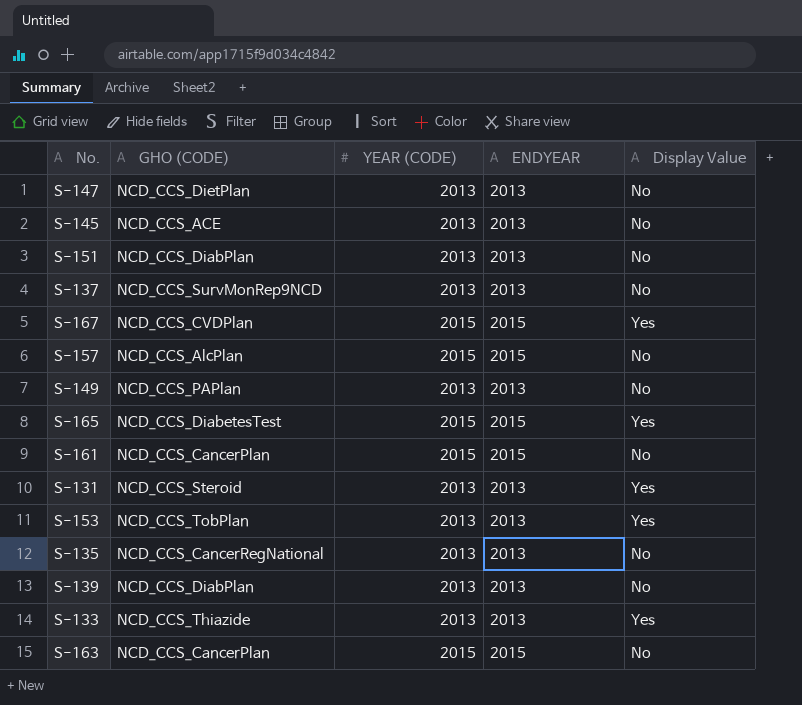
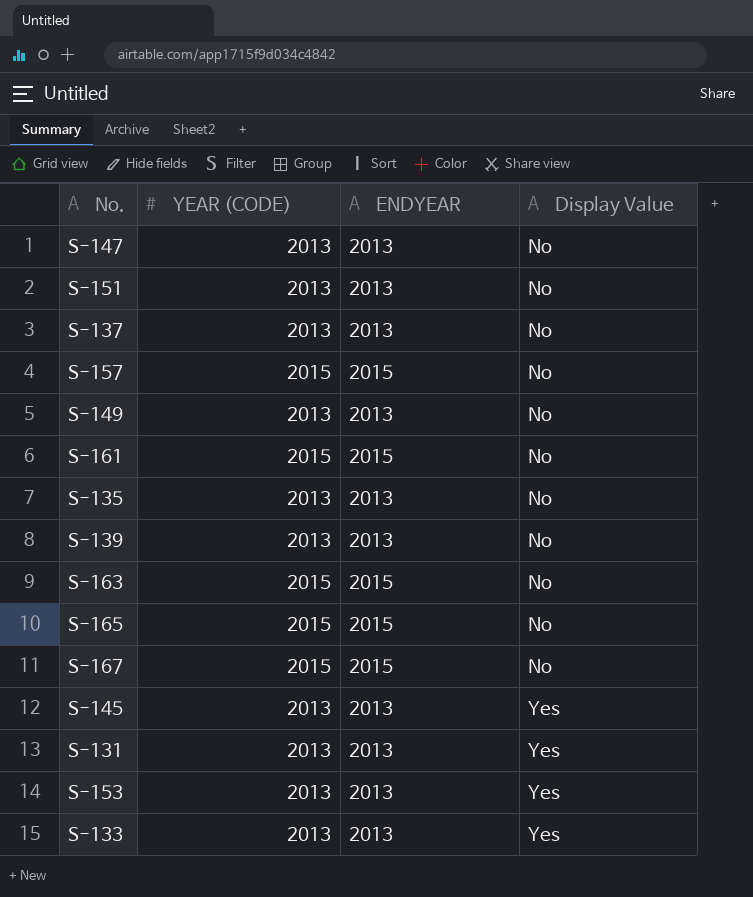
row order: none -> Display Value ascending
column GHO (CODE) | position: 2 -> none
S-165 | Display Value: Yes -> No
S-167 | Display Value: Yes -> No
S-145 | Display Value: No -> Yes

